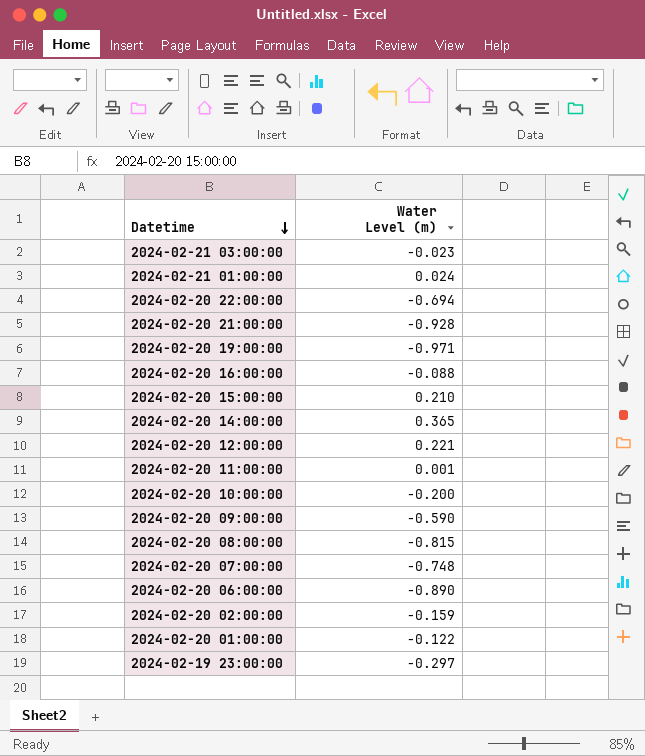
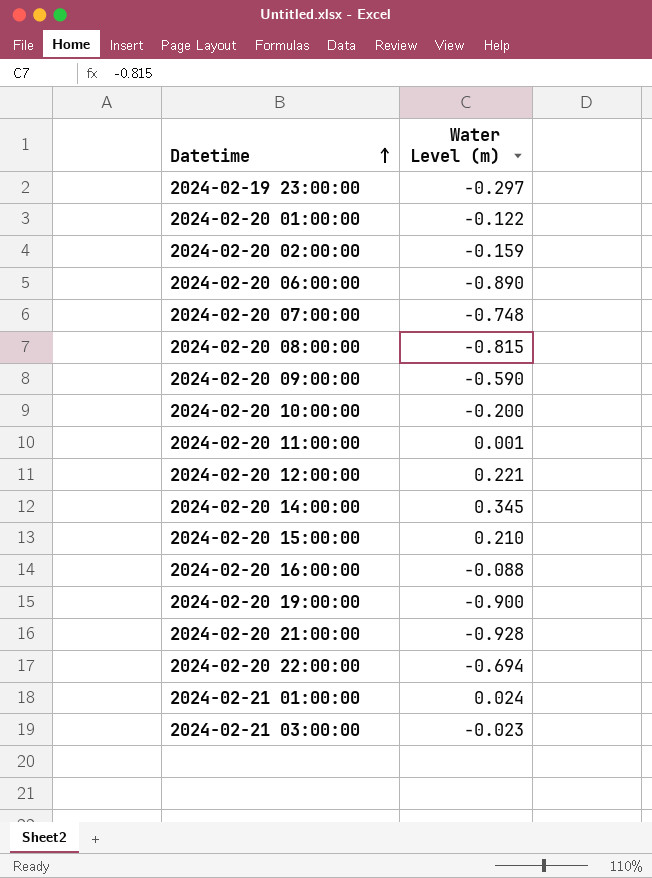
row order: Datetime descending -> Datetime ascending
2024-02-20 14:00:00 | Water Level (m): 0.365 -> 0.345
2024-02-20 19:00:00 | Water Level (m): -0.971 -> -0.900

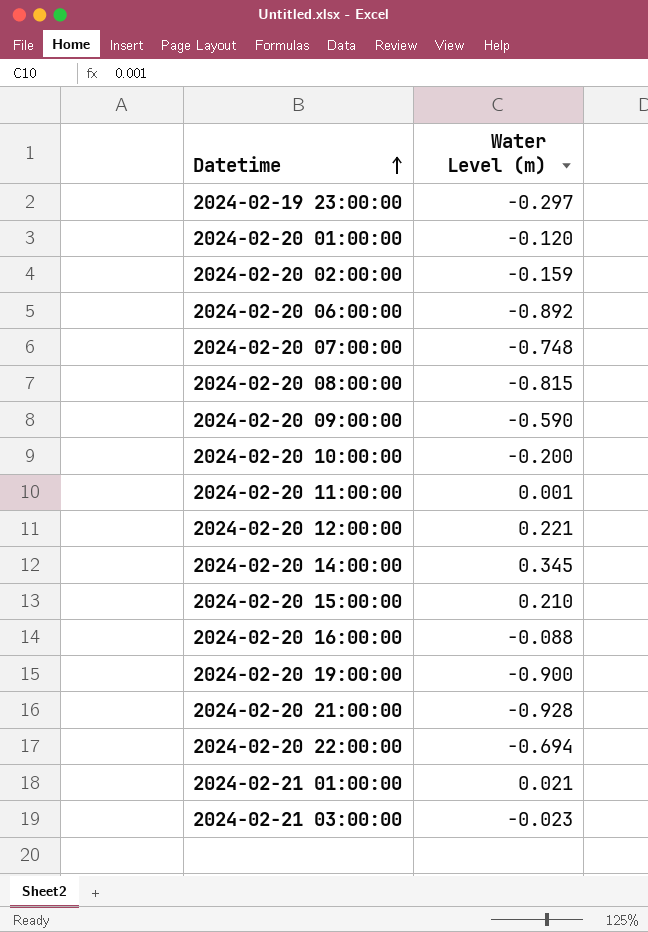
2024-02-20 01:00:00 | Water Level (m): -0.122 -> -0.120
2024-02-20 06:00:00 | Water Level (m): -0.890 -> -0.892
2024-02-21 01:00:00 | Water Level (m): 0.024 -> 0.021

